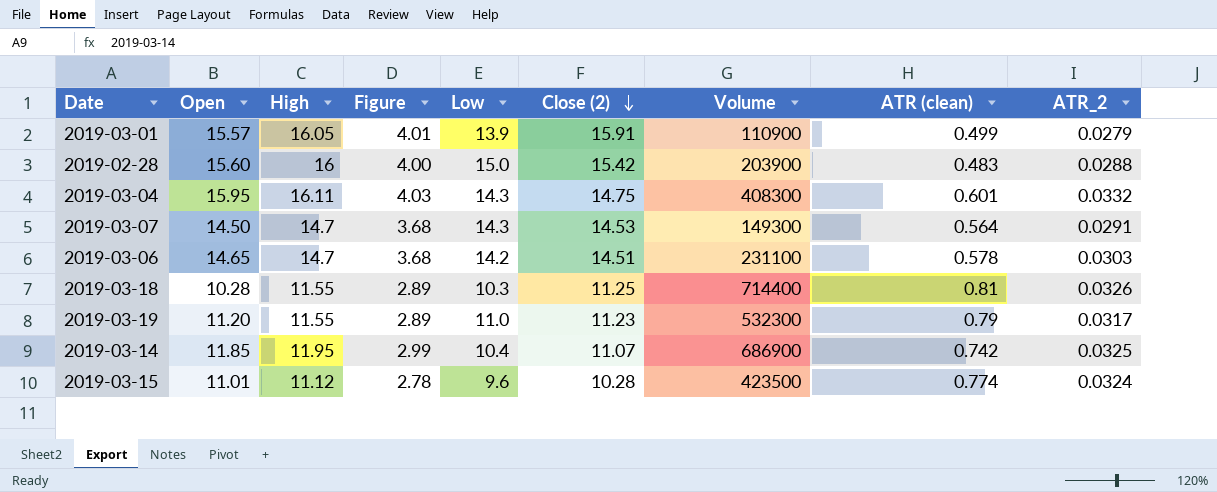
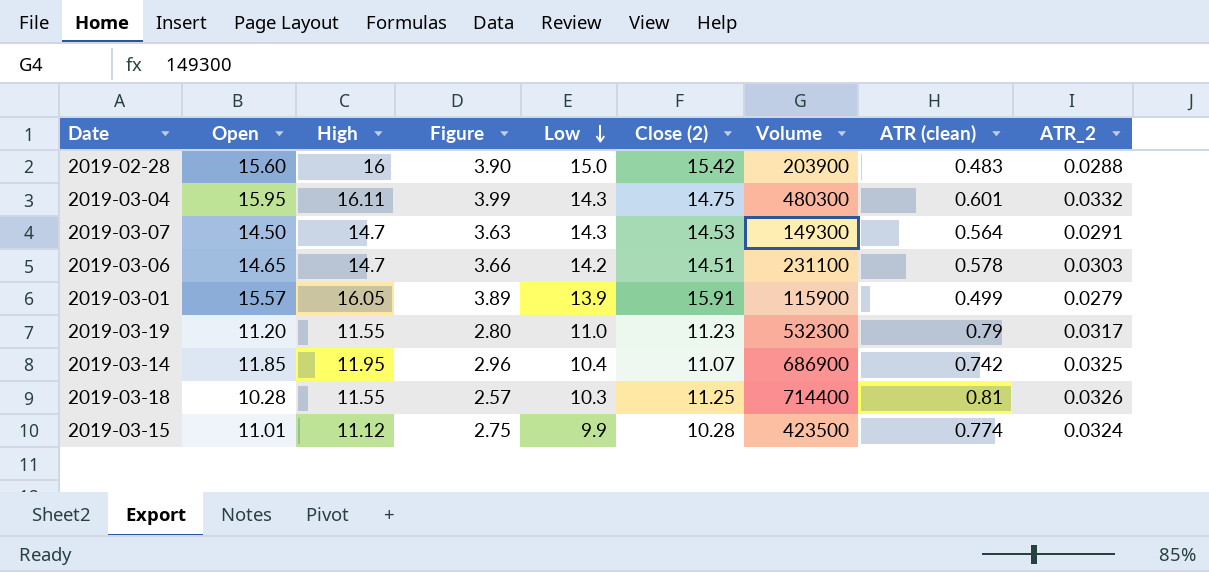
row order: Close (2) descending -> Low descending
column Figure | formula: [High] * 0.25 -> [Open] * 0.25
2019-03-04 | Volume: 408300 -> 480300
2019-03-01 | Volume: 110900 -> 115900
2019-03-15 | Low: 9.6 -> 9.9

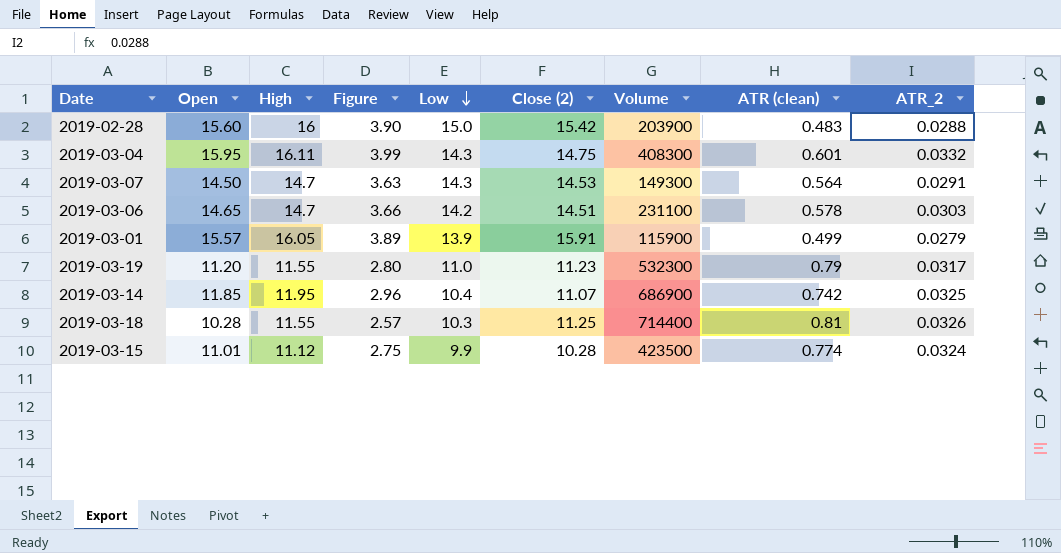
2019-03-04 | Volume: 480300 -> 408300

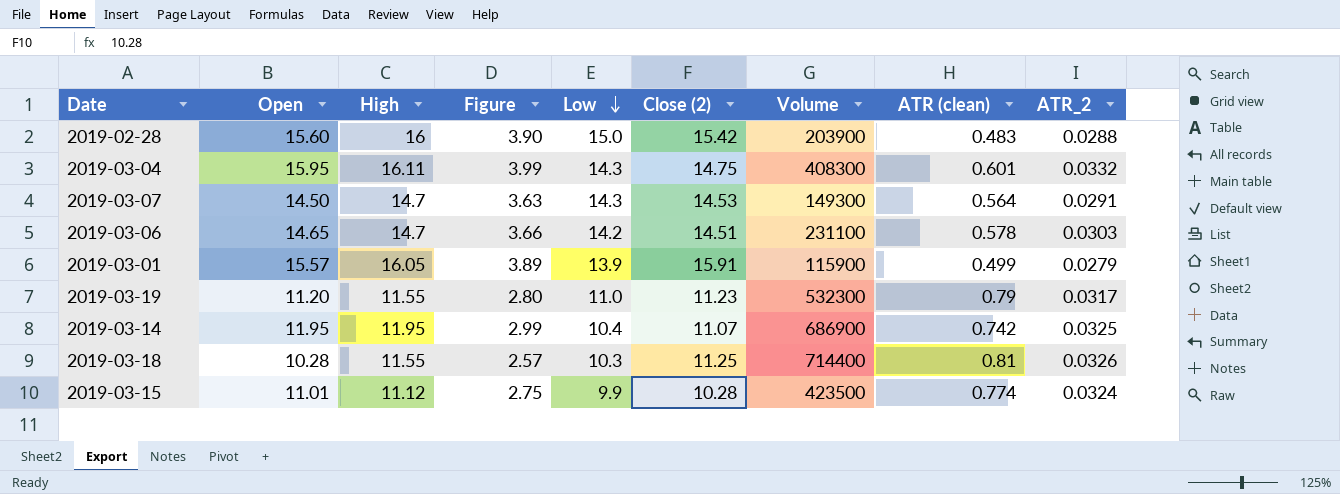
2019-03-14 | Open: 11.85 -> 11.95
2019-03-14 | Figure: 2.96 -> 2.99

